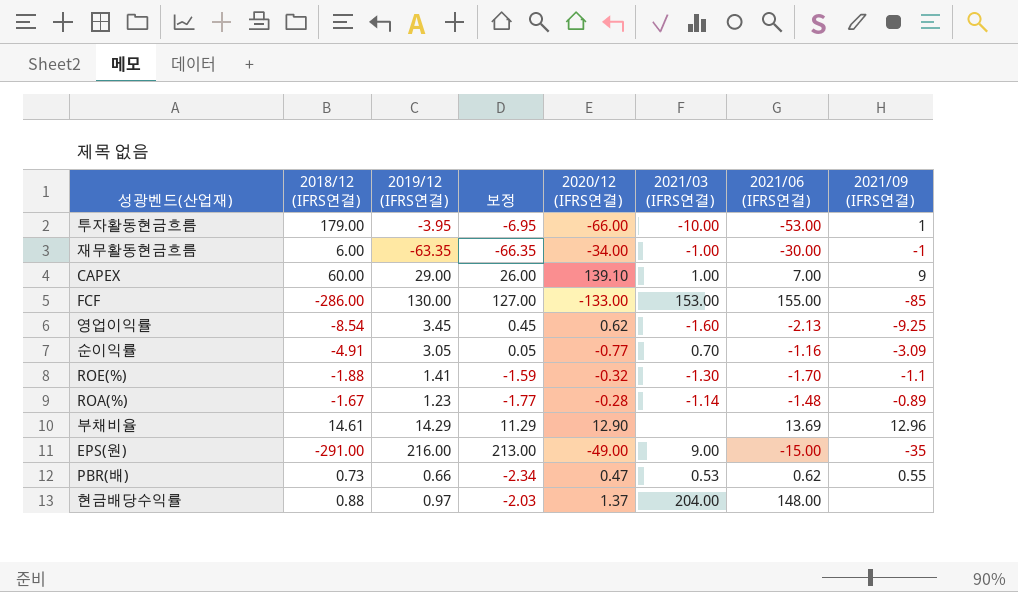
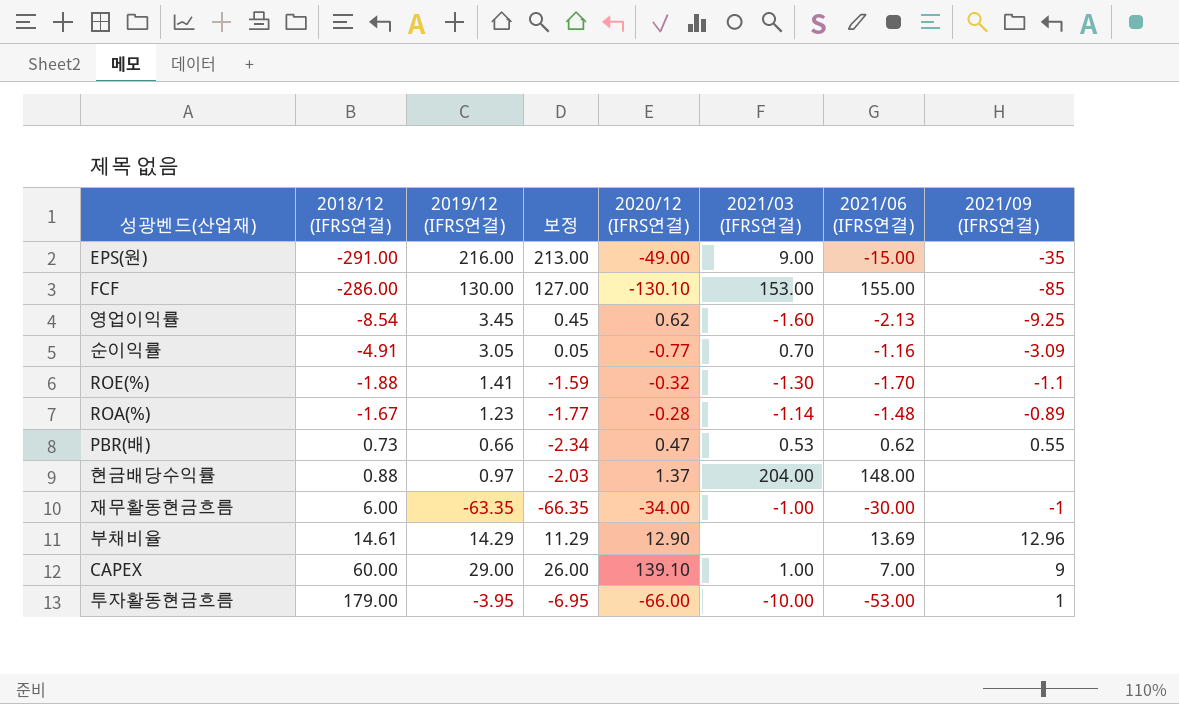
row order: none -> 2018/12 (IFRS연결) ascending
FCF | 2020/12 (IFRS연결): -133.00 -> -130.10

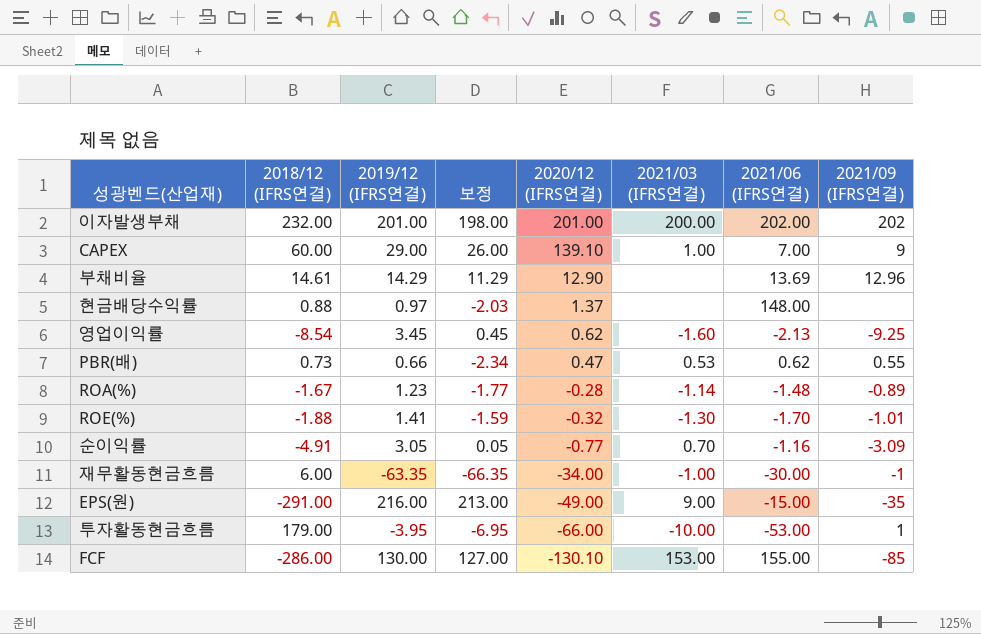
row order: 2018/12 (IFRS연결) ascending -> 2020/12 (IFRS연결) descending
row 이자발생부채: none -> 232.00 | 201.00 | 198.00 | 201.00 | 200.00 | 202.00 | 202
현금배당수익률 | 2021/03 (IFRS연결): 204.00 -> none
ROE(%) | 2021/09 (IFRS연결): -1.1 -> -1.01

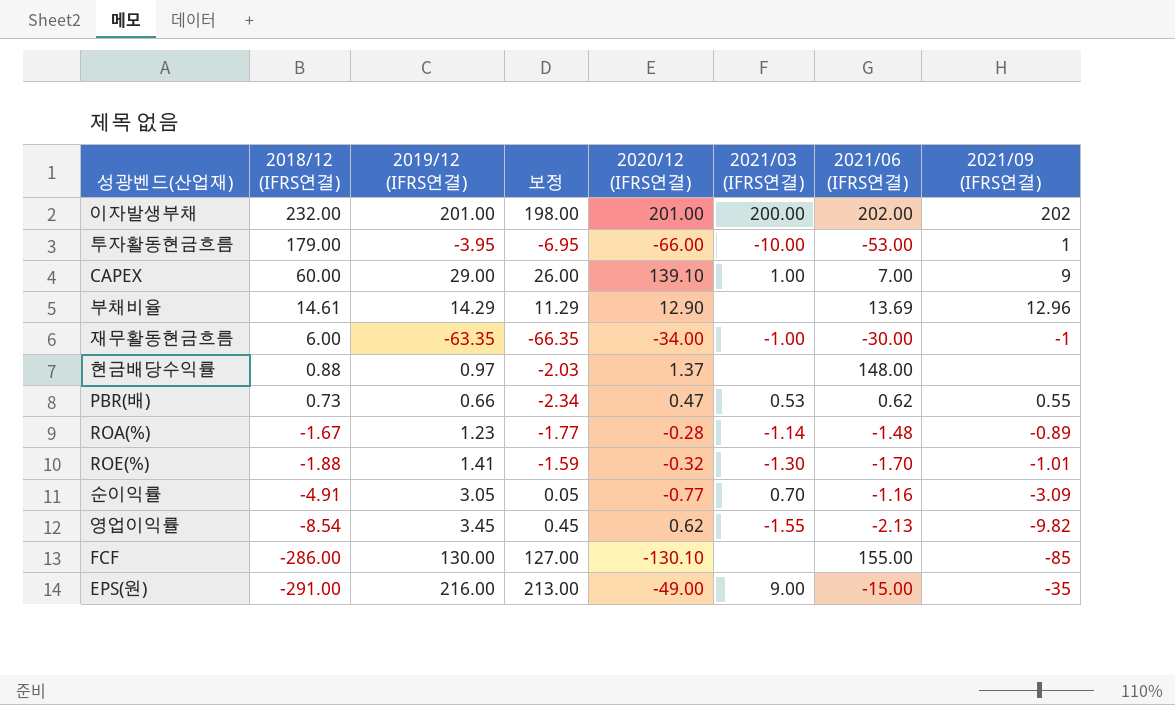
row order: 2020/12 (IFRS연결) descending -> 2018/12 (IFRS연결) descending
영업이익률 | 2021/03 (IFRS연결): -1.60 -> -1.55
영업이익률 | 2021/09 (IFRS연결): -9.25 -> -9.82
FCF | 2021/03 (IFRS연결): 153.00 -> none

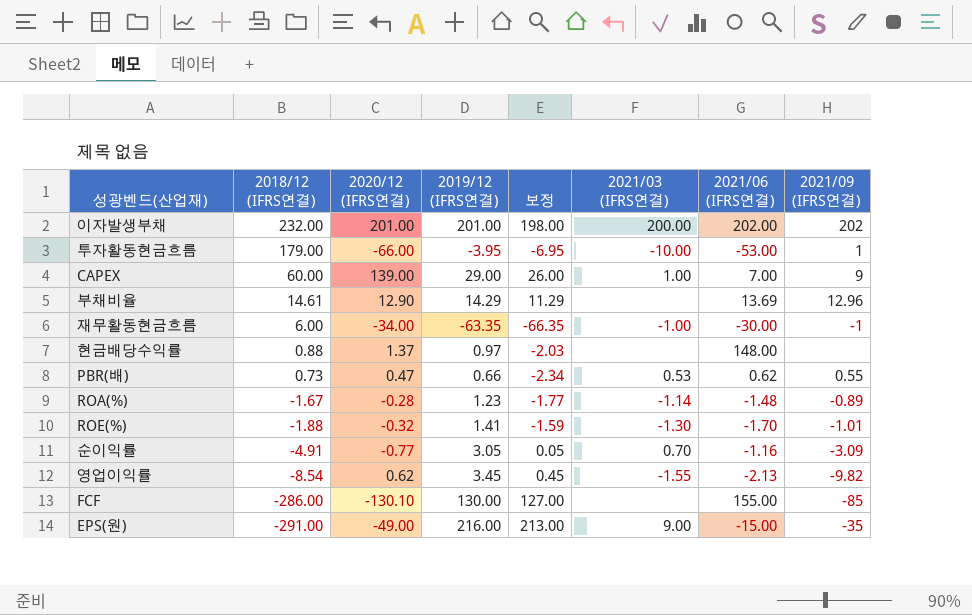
column 2020/12 (IFRS연결) | position: 5 -> 3
CAPEX | 2020/12 (IFRS연결): 139.10 -> 139.00

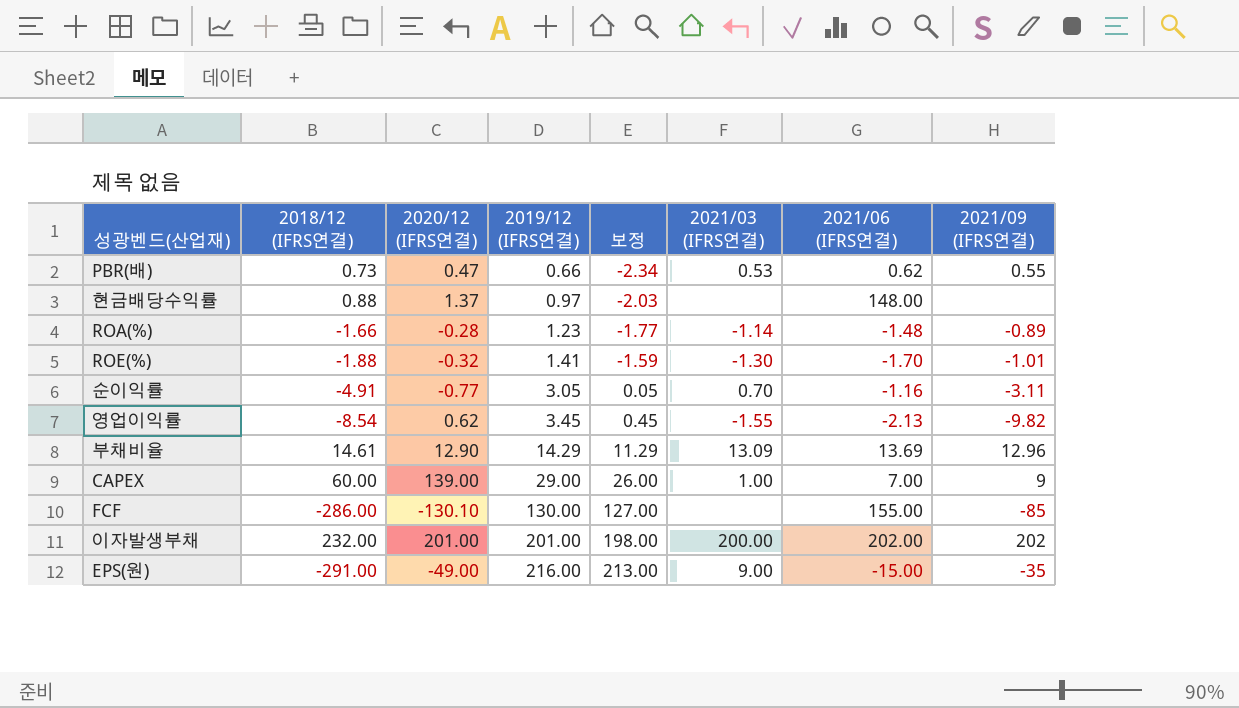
row order: 2018/12 (IFRS연결) descending -> 2019/12 (IFRS연결) ascending
row 투자활동현금흐름: 179.00 | -66.00 | -3.95 | -6.95 | -10.00 | -53.00 | 1 -> none
row 재무활동현금흐름: 6.00 | -34.00 | -63.35 | -66.35 | -1.00 | -30.00 | -1 -> none
ROA(%) | 2018/12 (IFRS연결): -1.67 -> -1.66
순이익률 | 2021/09 (IFRS연결): -3.09 -> -3.11
부채비율 | 2021/03 (IFRS연결): none -> 13.09

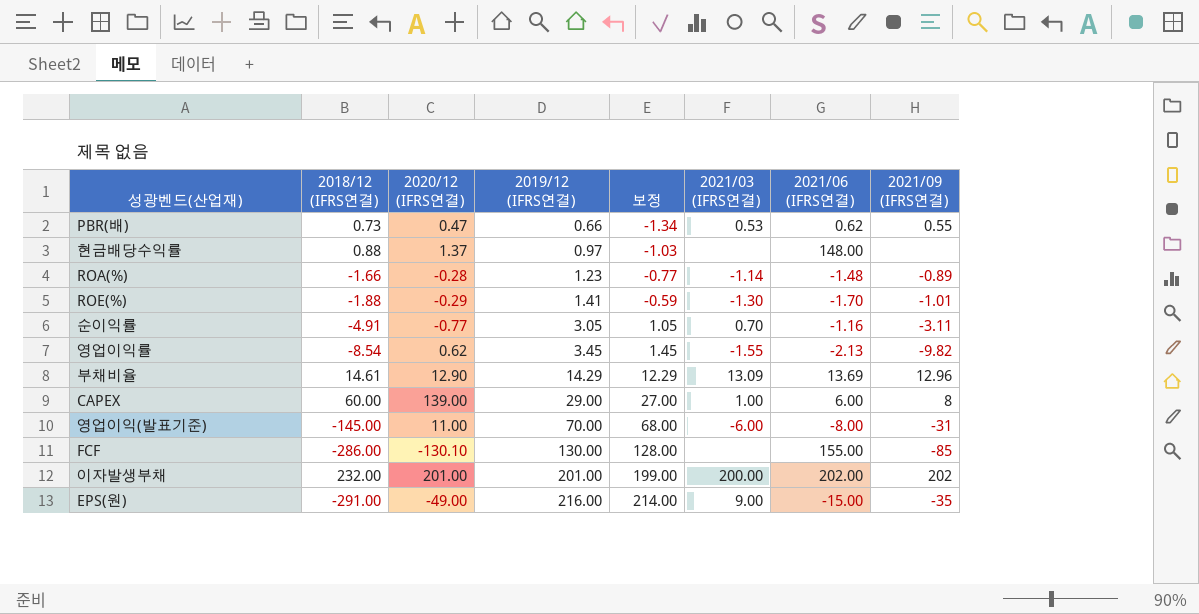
column 보정 | formula: [2019/12 (IFRS연결)] - 3 -> [2019/12 (IFRS연결)] - 2
ROE(%) | 2020/12 (IFRS연결): -0.32 -> -0.29
CAPEX | 2021/06 (IFRS연결): 7.00 -> 6.00
CAPEX | 2021/09 (IFRS연결): 9 -> 8
row 영업이익(발표기준): none -> -145.00 | 11.00 | 70.00 | 68.00 | -6.00 | -8.00 | -31

